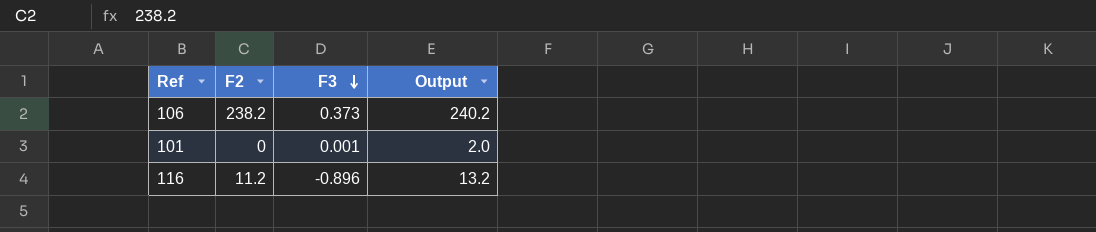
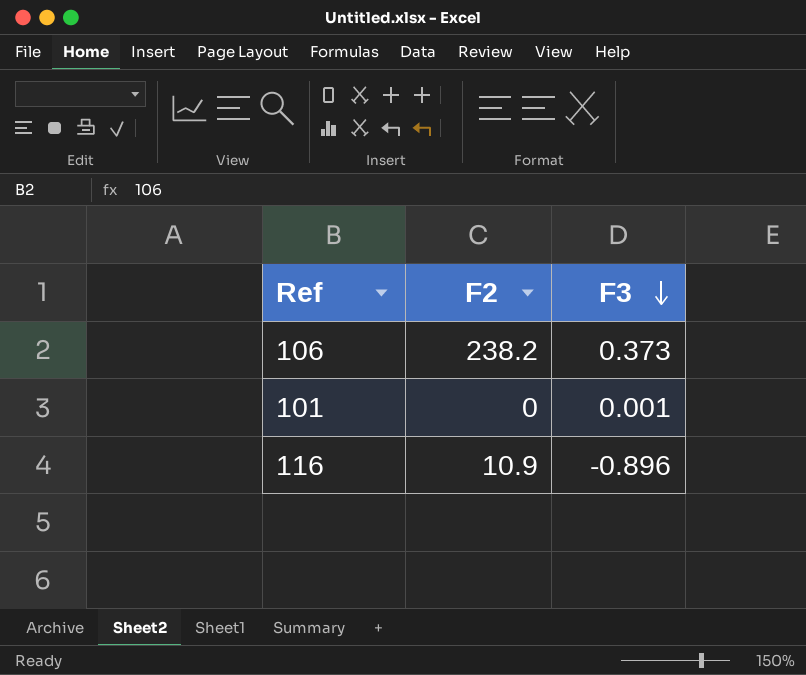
column Output | formula: [F2] + 2 -> none
116 | F2: 11.2 -> 10.9

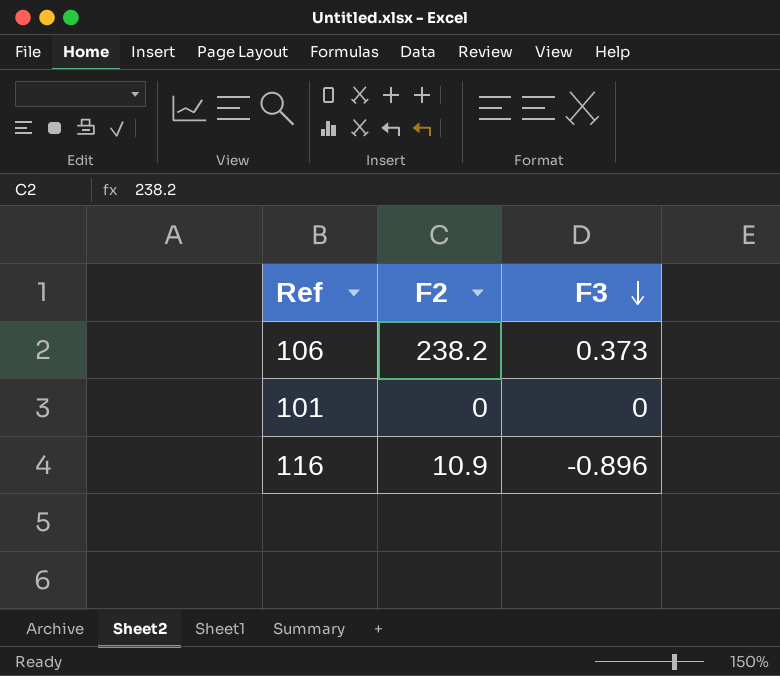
101 | F3: 0.001 -> 0

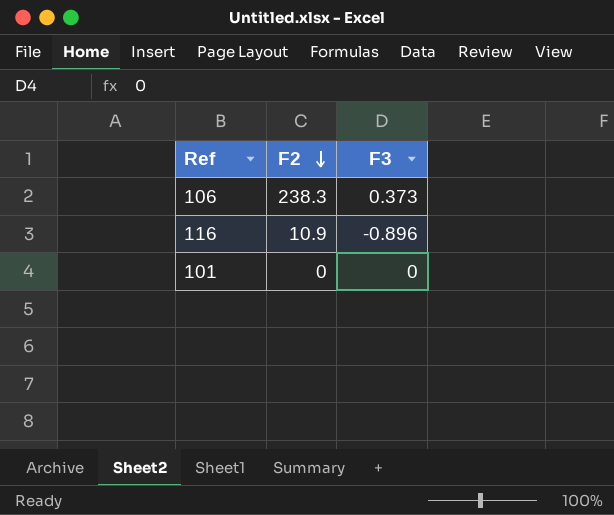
row order: F3 descending -> F2 descending
106 | F2: 238.2 -> 238.3

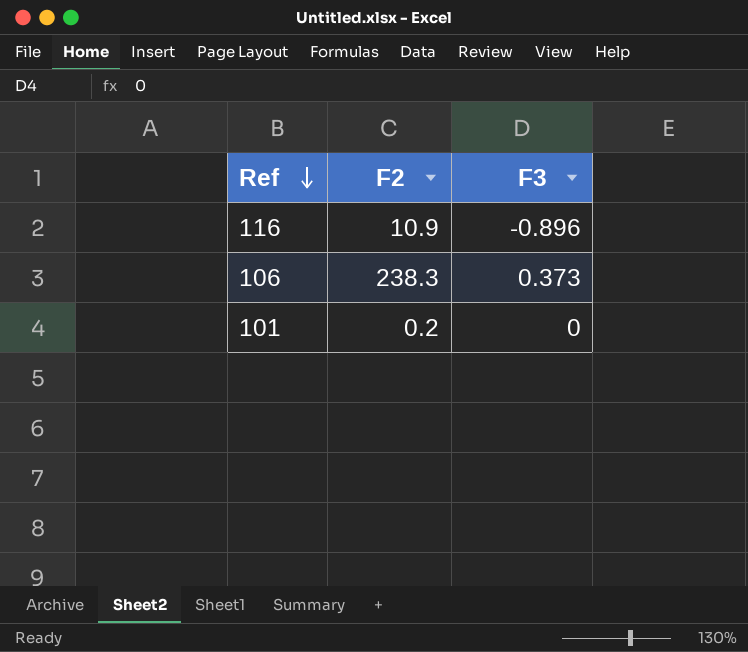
row order: F2 descending -> Ref descending
101 | F2: 0 -> 0.2

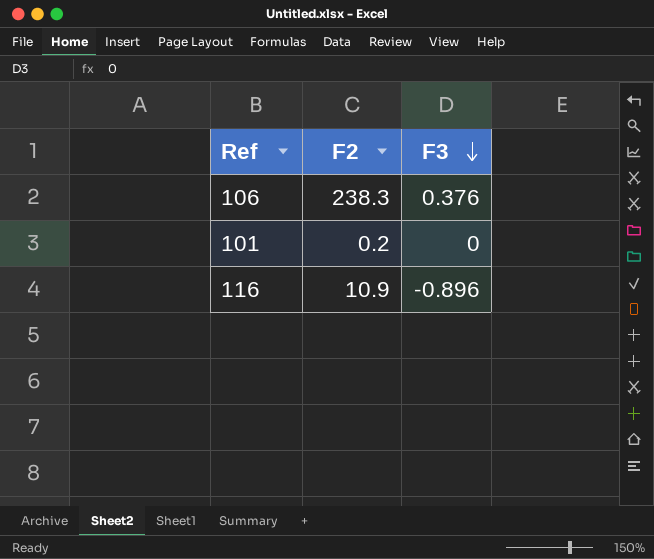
row order: Ref descending -> F3 descending
106 | F3: 0.373 -> 0.376

